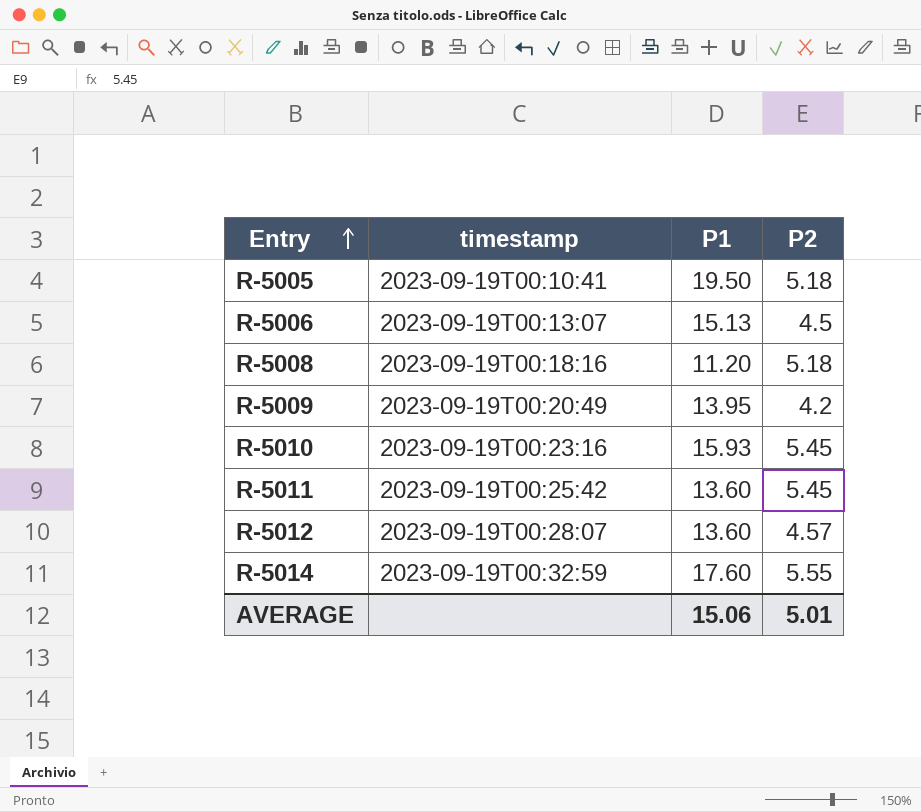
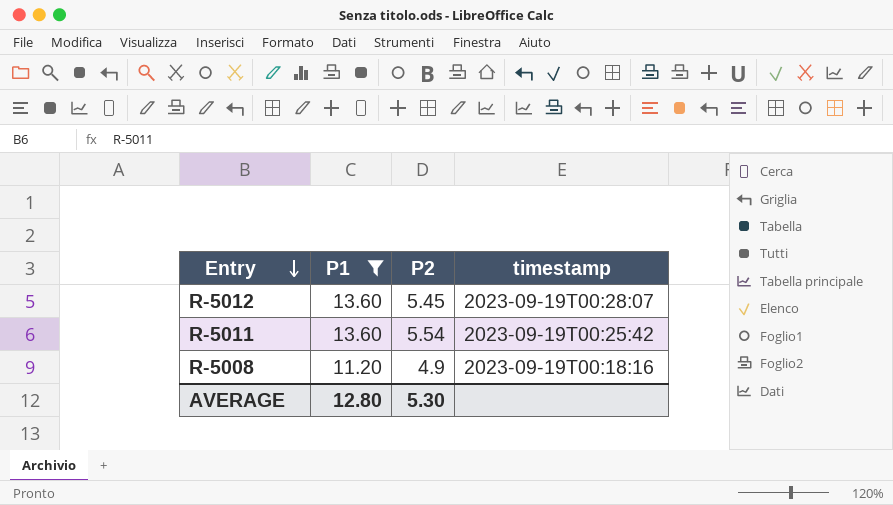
filter: none -> P1 <= 13.60
row order: Entry ascending -> Entry descending
column timestamp | position: 2 -> 4
R-5012 | P2: 4.57 -> 5.45
R-5011 | P2: 5.45 -> 5.54
R-5008 | P2: 5.18 -> 4.9
AVERAGE | P1: 15.06 -> 12.80
AVERAGE | P2: 5.01 -> 5.30

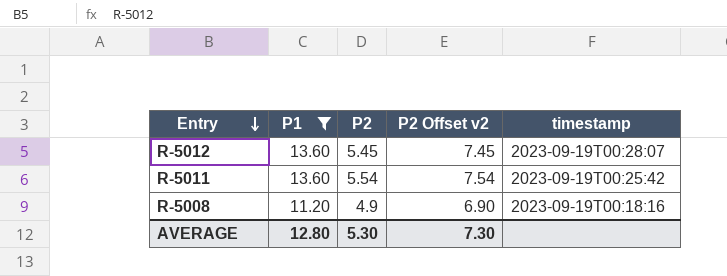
column P2 Offset v2 | formula: none -> [P2] + 2

